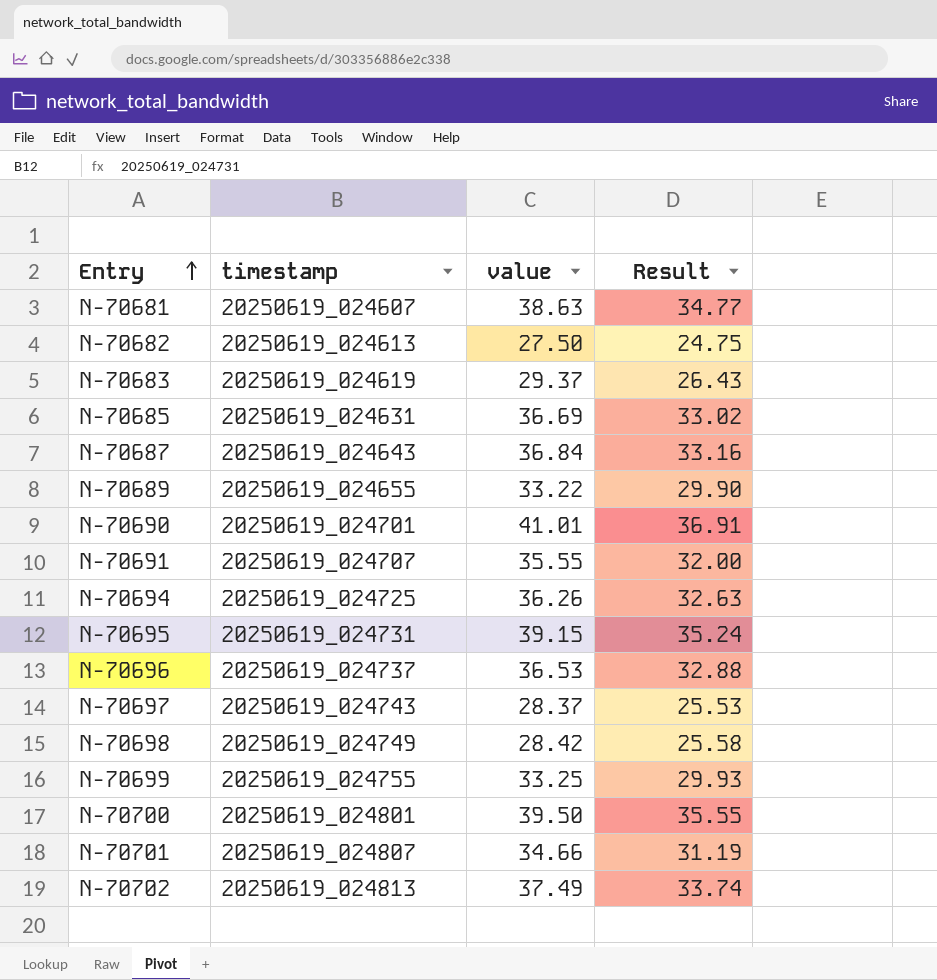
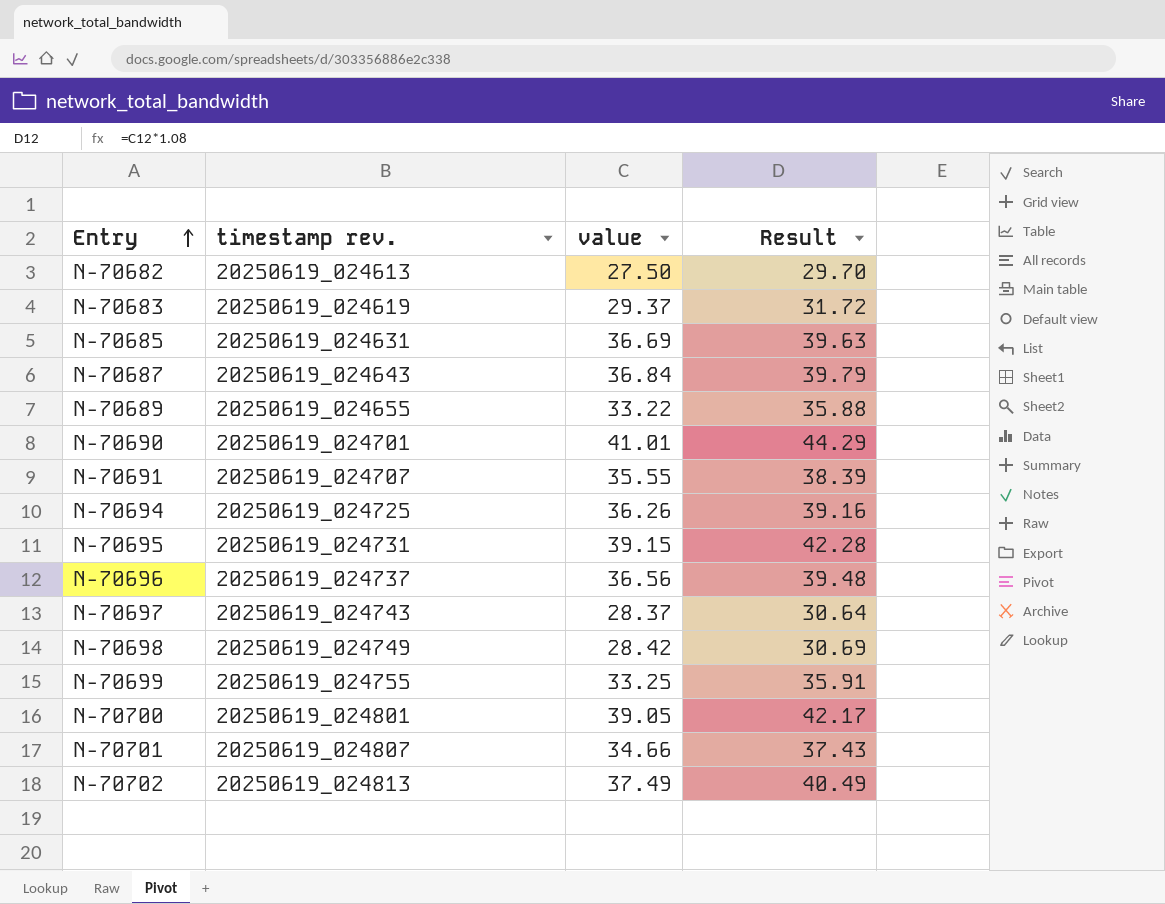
column name: timestamp -> timestamp rev.
column Result | formula: [value] * 0.9 -> [value] * 1.08
row N-70681: 20250619_024607 | 38.63 | 34.77 -> none
N-70696 | value: 36.53 -> 36.56
N-70700 | value: 39.50 -> 39.05

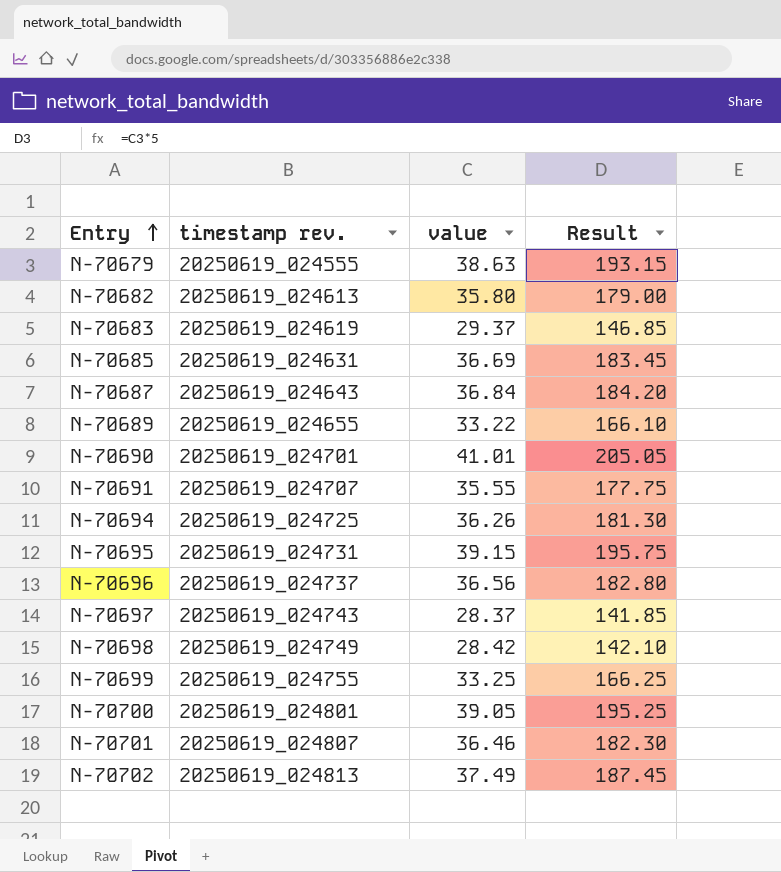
column Result | formula: [value] * 1.08 -> [value] * 5
row N-70679: none -> 20250619_024555 | 38.63 | 193.15
N-70682 | value: 27.50 -> 35.80
N-70701 | value: 34.66 -> 36.46

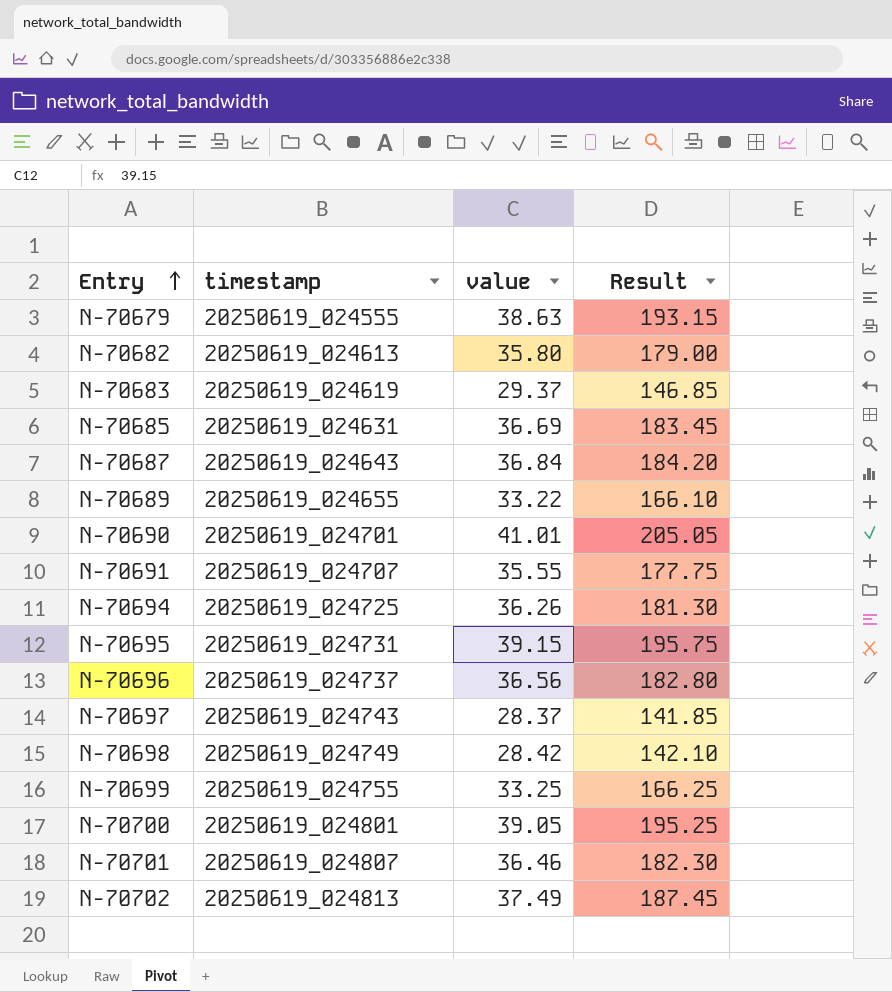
column name: timestamp rev. -> timestamp

